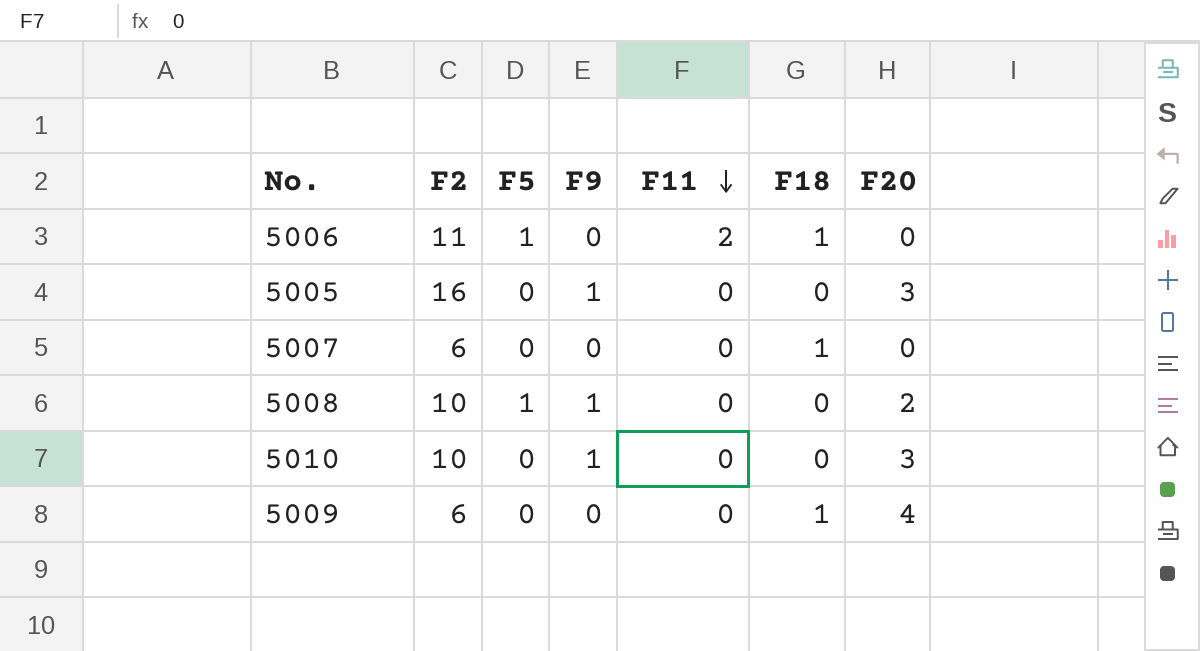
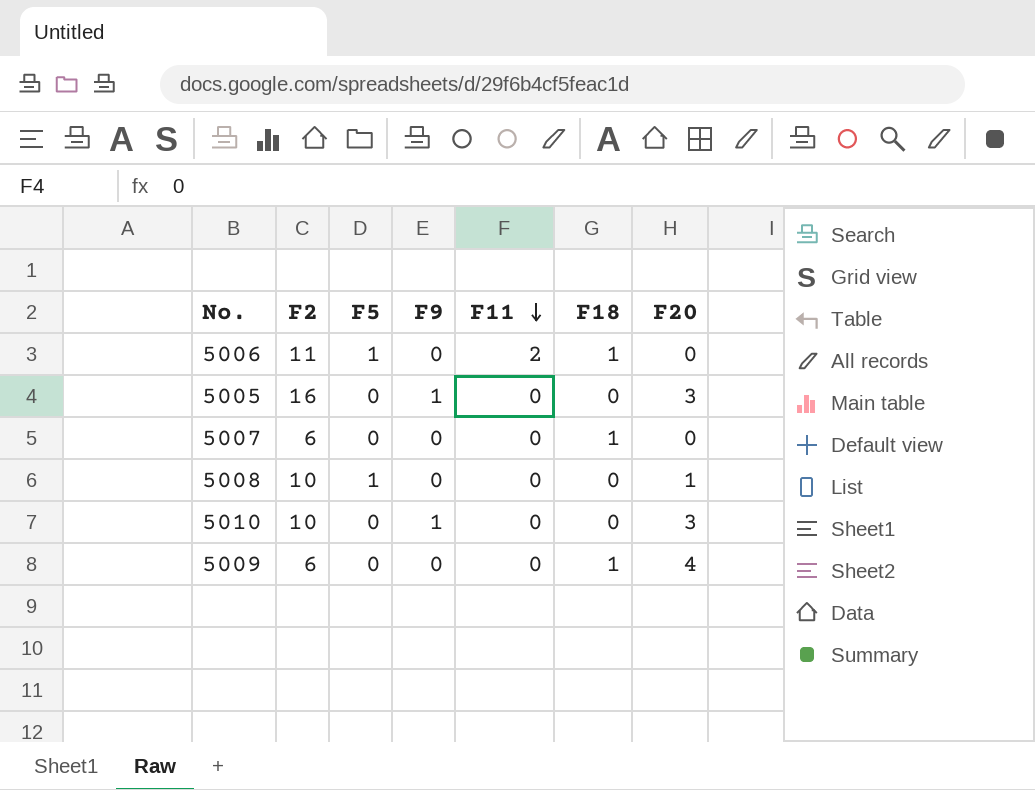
5008 | F9: 1 -> 0
5008 | F20: 2 -> 1

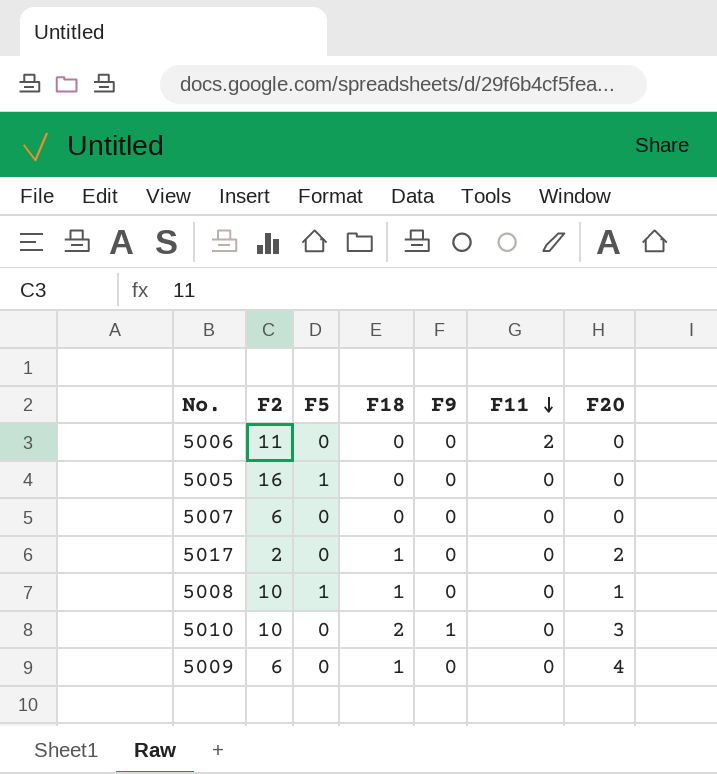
column F18 | position: 6 -> 4
5006 | F5: 1 -> 0
5006 | F18: 1 -> 0
5005 | F5: 0 -> 1
5005 | F9: 1 -> 0
5005 | F20: 3 -> 0
5007 | F18: 1 -> 0
row 5017: none -> 2 | 0 | 1 | 0 | 0 | 2
5008 | F18: 0 -> 1
5010 | F18: 0 -> 2

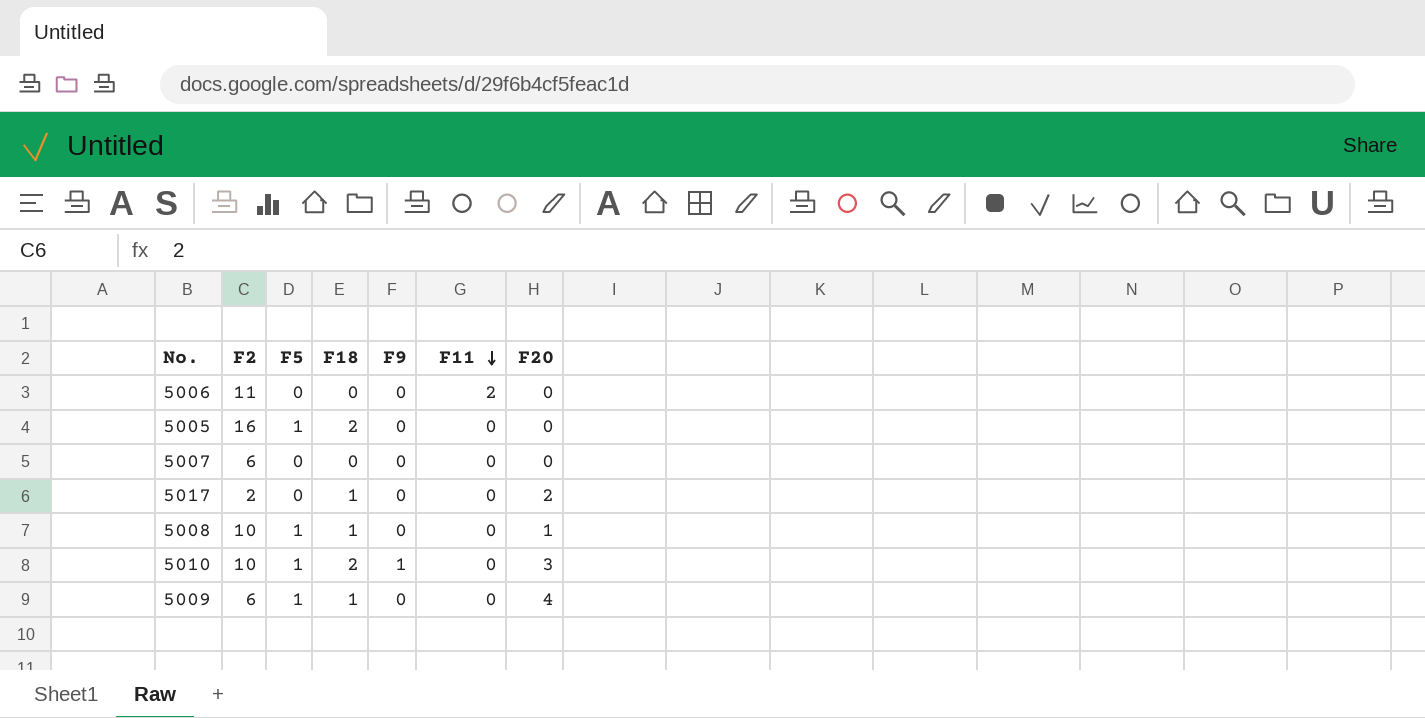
5005 | F18: 0 -> 2
5010 | F5: 0 -> 1
5009 | F5: 0 -> 1

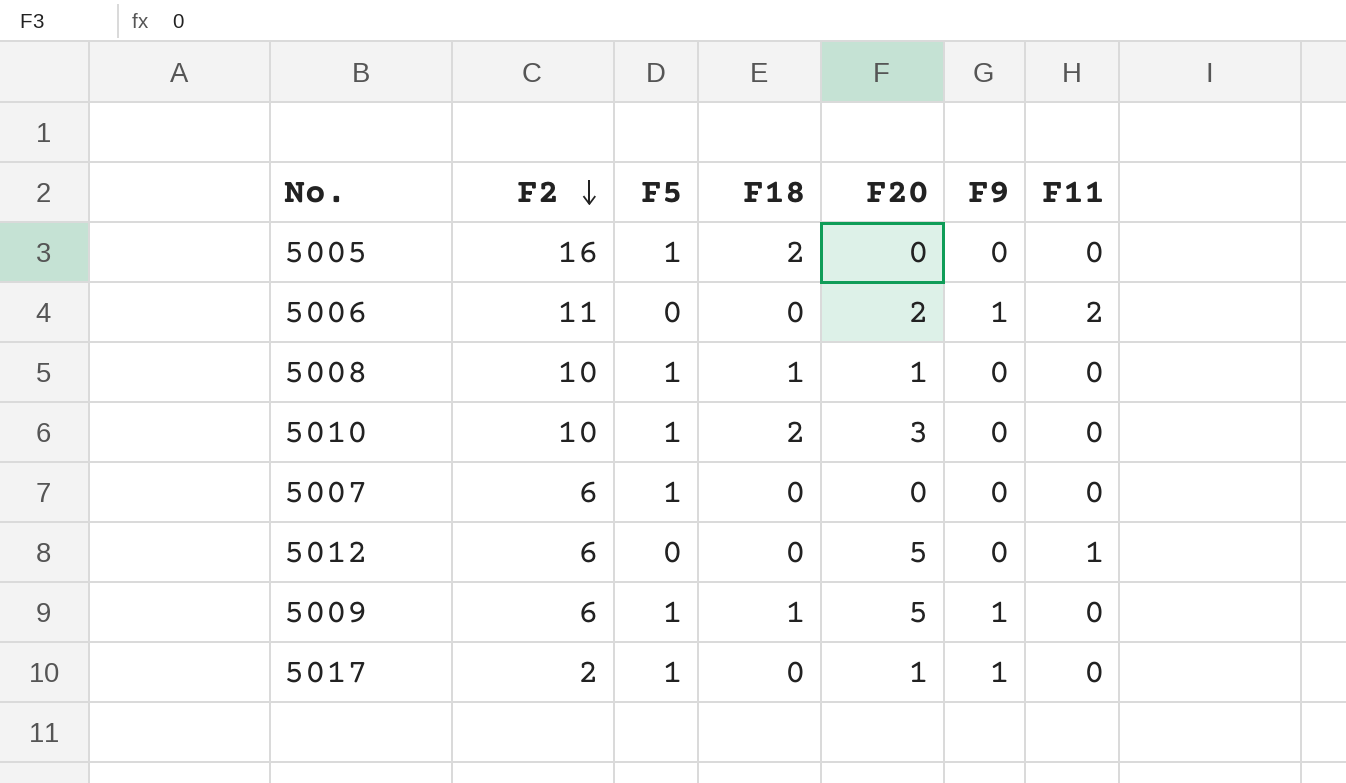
row order: F11 descending -> F2 descending
column F20 | position: 7 -> 5
5006 | F20: 0 -> 2
5006 | F9: 0 -> 1
5010 | F9: 1 -> 0
5007 | F5: 0 -> 1
row 5012: none -> 6 | 0 | 0 | 5 | 0 | 1
5009 | F20: 4 -> 5
5009 | F9: 0 -> 1
5017 | F5: 0 -> 1
5017 | F18: 1 -> 0
5017 | F20: 2 -> 1
5017 | F9: 0 -> 1

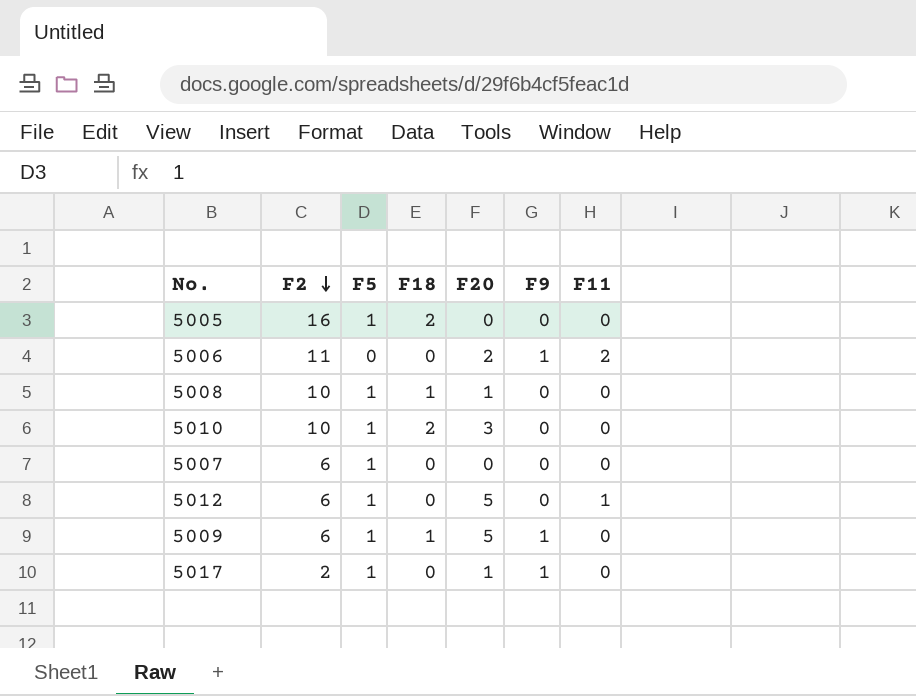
5012 | F5: 0 -> 1

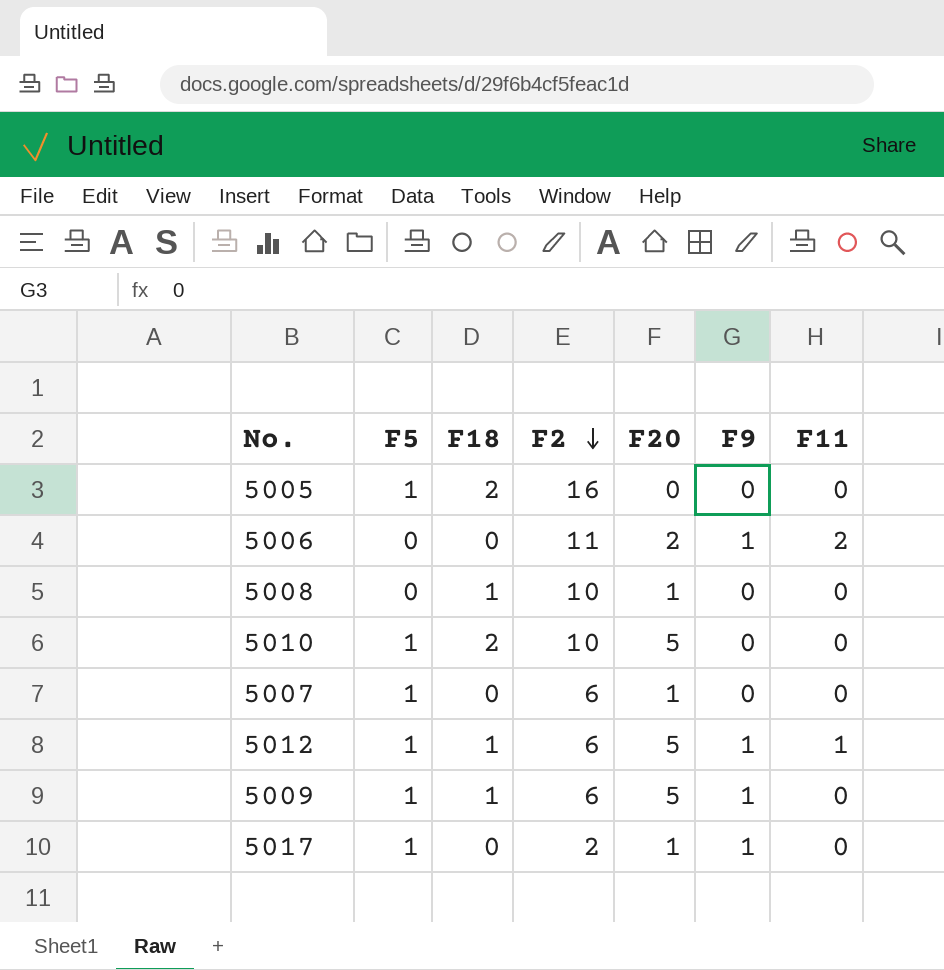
column F2 | position: 2 -> 4
5008 | F5: 1 -> 0
5010 | F20: 3 -> 5
5007 | F20: 0 -> 1
5012 | F18: 0 -> 1
5012 | F9: 0 -> 1

